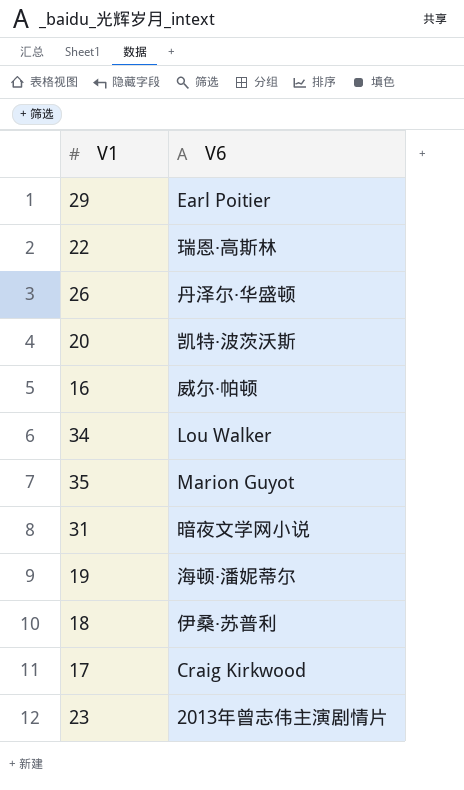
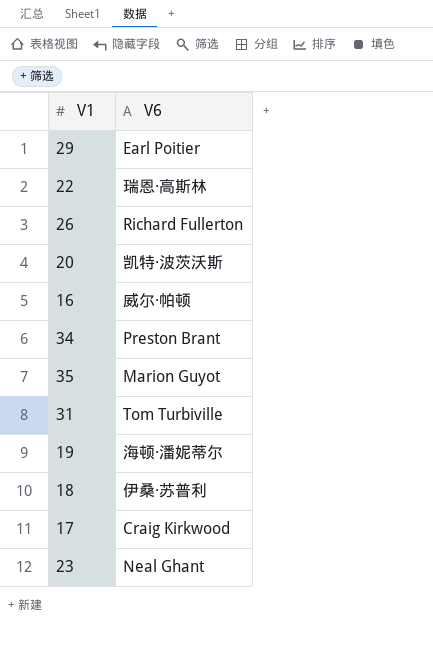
26 | V6: 丹泽尔·华盛顿 -> Richard Fullerton
34 | V6: Lou Walker -> Preston Brant
31 | V6: 暗夜文学网小说 -> Tom Turbiville
23 | V6: 2013年曾志伟主演剧情片 -> Neal Ghant

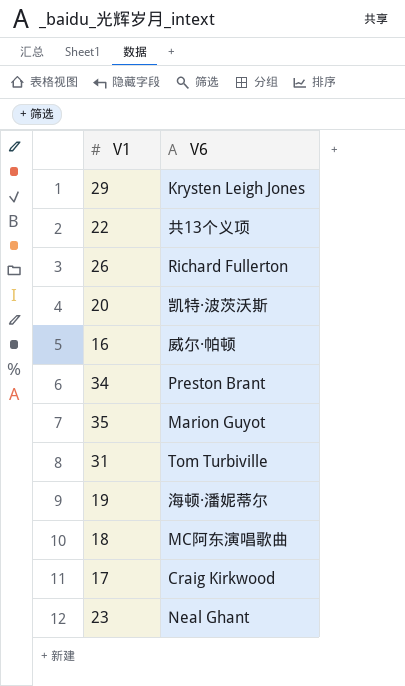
29 | V6: Earl Poitier -> Krysten Leigh Jones
22 | V6: 瑞恩·高斯林 -> 共13个义项
18 | V6: 伊桑·苏普利 -> MC阿东演唱歌曲

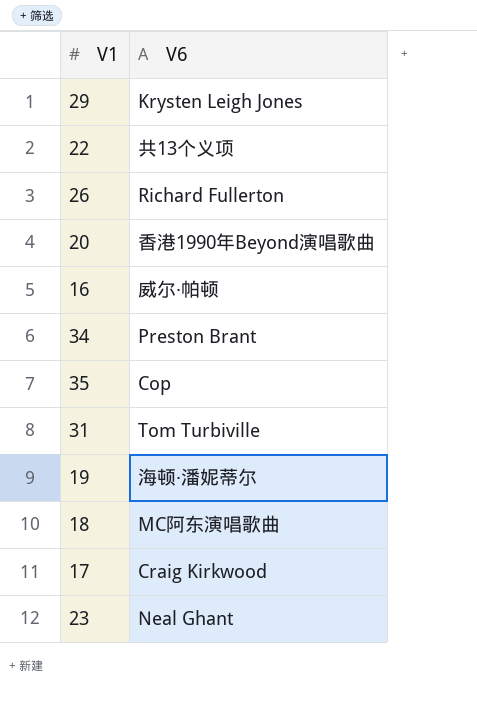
20 | V6: 凯特·波茨沃斯 -> 香港1990年Beyond演唱歌曲
35 | V6: Marion Guyot -> Cop

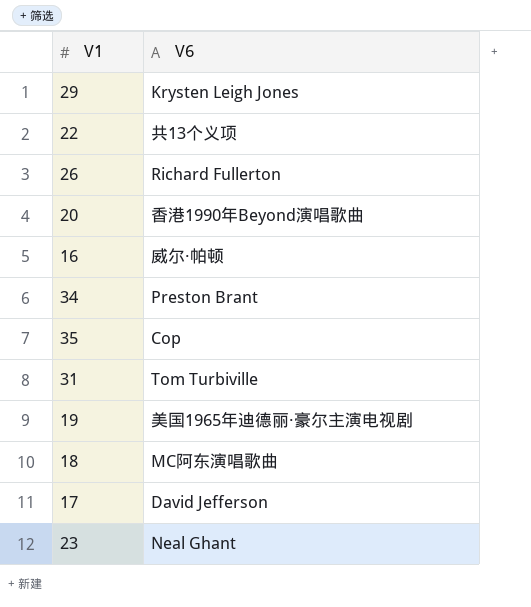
19 | V6: 海顿·潘妮蒂尔 -> 美国1965年迪德丽·豪尔主演电视剧
17 | V6: Craig Kirkwood -> David Jefferson

